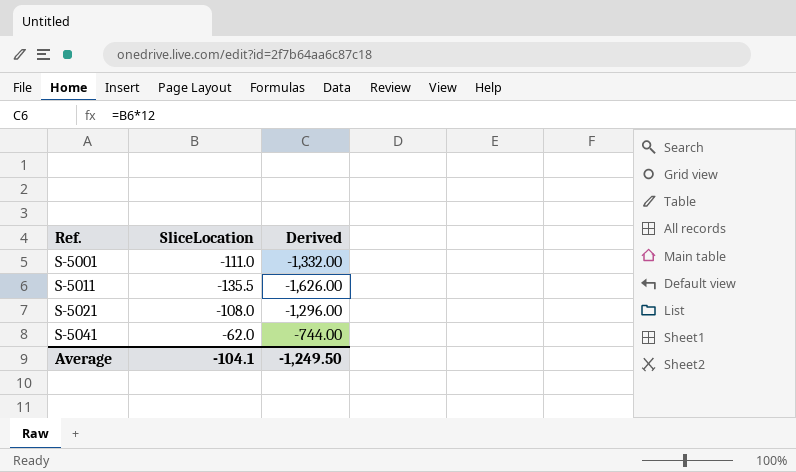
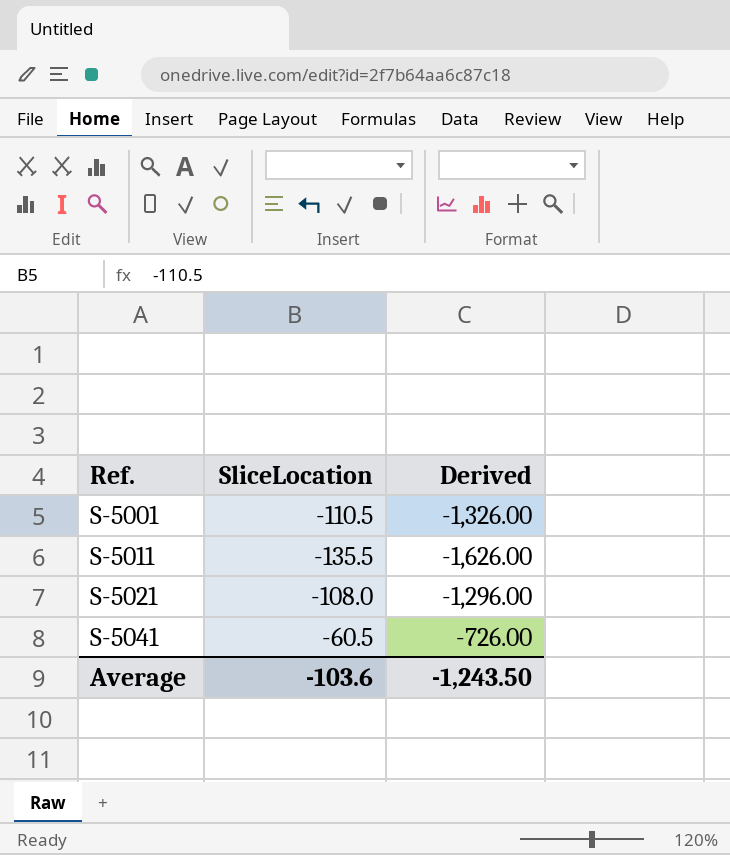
S-5001 | SliceLocation: -111.0 -> -110.5
S-5001 | Derived: -1,332.00 -> -1,326.00
S-5041 | SliceLocation: -62.0 -> -60.5
S-5041 | Derived: -744.00 -> -726.00
Average | SliceLocation: -104.1 -> -103.6
Average | Derived: -1,249.50 -> -1,243.50

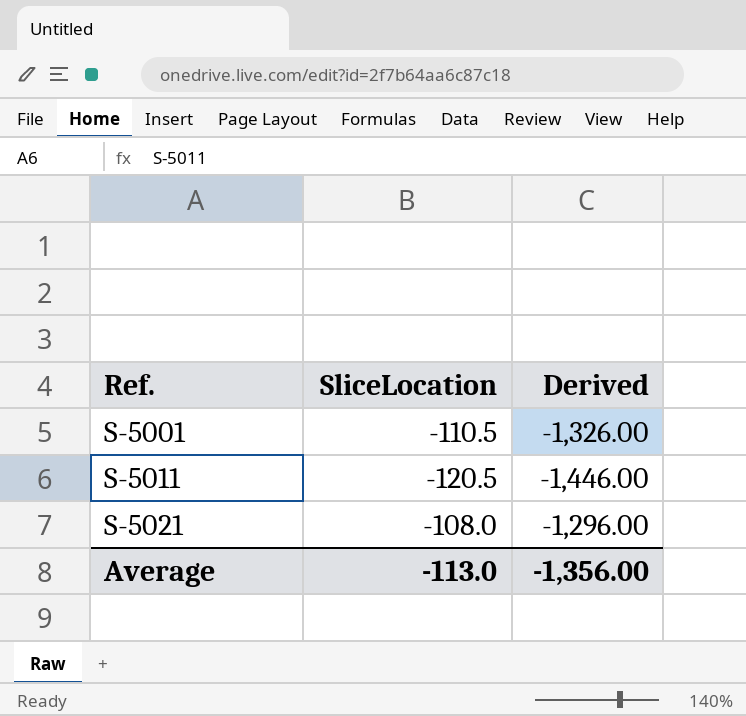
row S-5041: -60.5 | -726.00 -> none
S-5011 | SliceLocation: -135.5 -> -120.5
S-5011 | Derived: -1,626.00 -> -1,446.00
Average | SliceLocation: -103.6 -> -113.0
Average | Derived: -1,243.50 -> -1,356.00

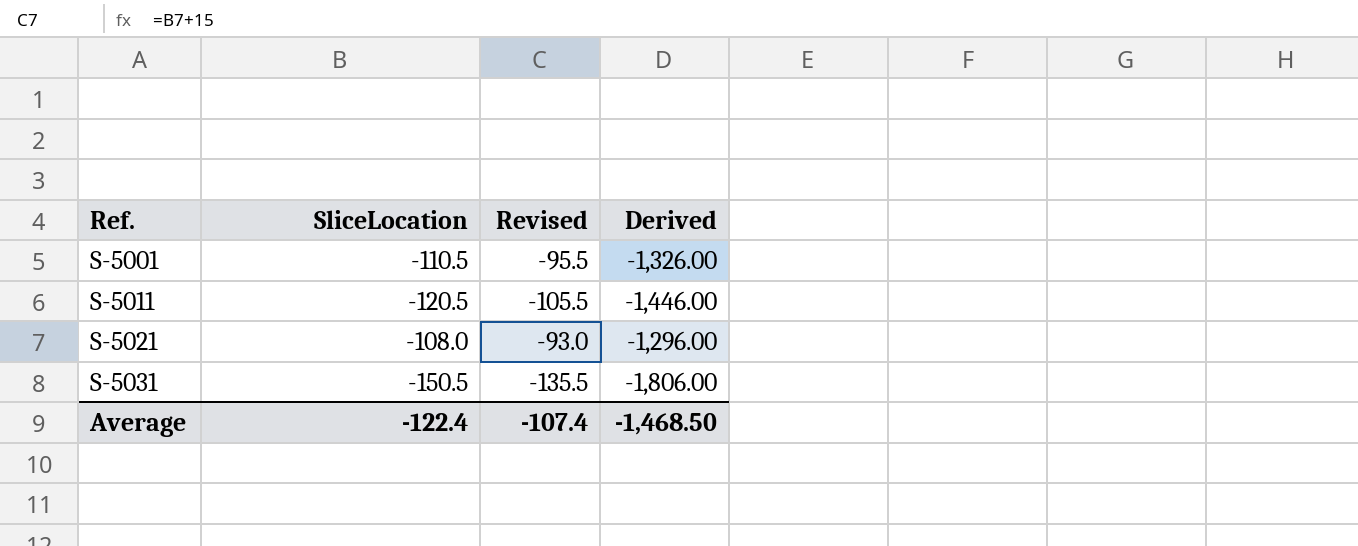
column Revised | formula: none -> [SliceLocation] + 15
row S-5031: none -> -150.5 | -135.5 | -1,806.00
Average | SliceLocation: -113.0 -> -122.4
Average | Derived: -1,356.00 -> -1,468.50

